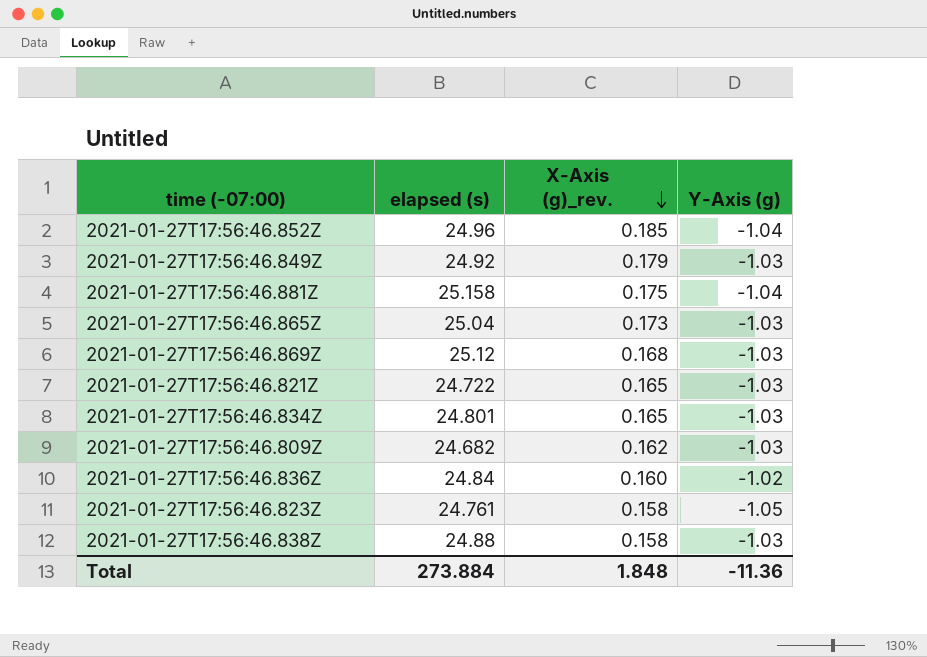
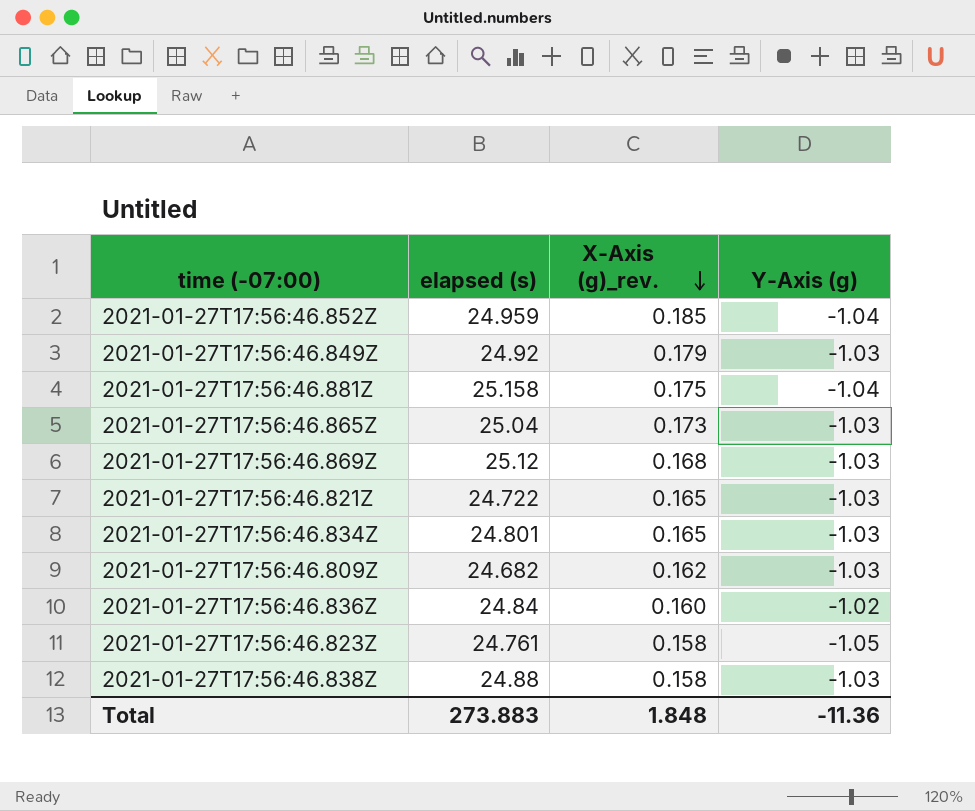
2021-01-27T17:56:46.852Z | elapsed (s): 24.96 -> 24.959
Total | elapsed (s): 273.884 -> 273.883

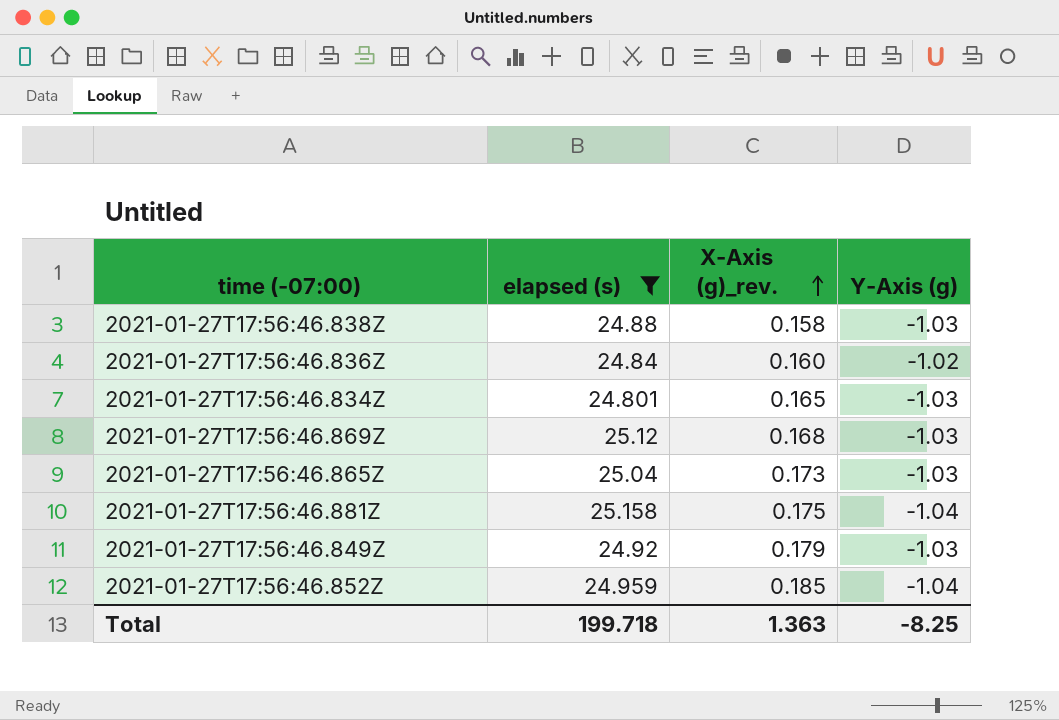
filter: none -> elapsed (s) >= 24.801
row order: X-Axis (g)_rev. descending -> X-Axis (g)_rev. ascending
Total | elapsed (s): 273.883 -> 199.718
Total | X-Axis (g)_rev.: 1.848 -> 1.363
Total | Y-Axis (g): -11.36 -> -8.25

